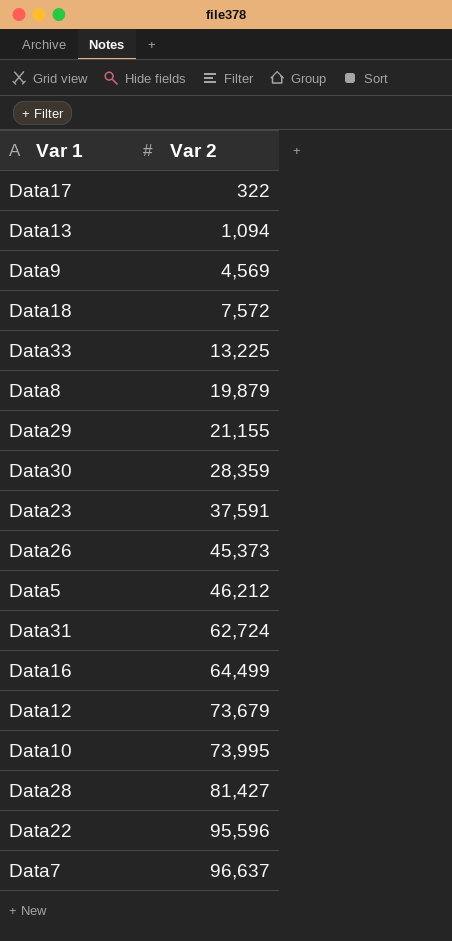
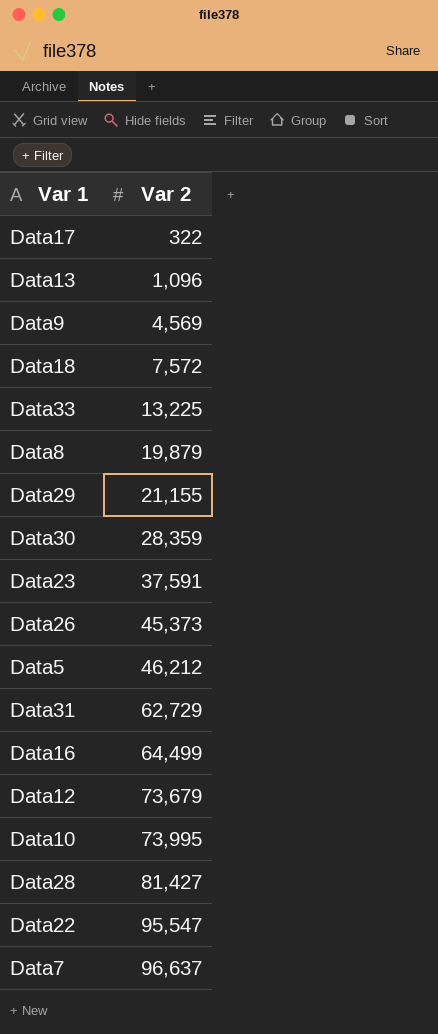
Data13 | Var 2: 1,094 -> 1,096
Data31 | Var 2: 62,724 -> 62,729
Data22 | Var 2: 95,596 -> 95,547

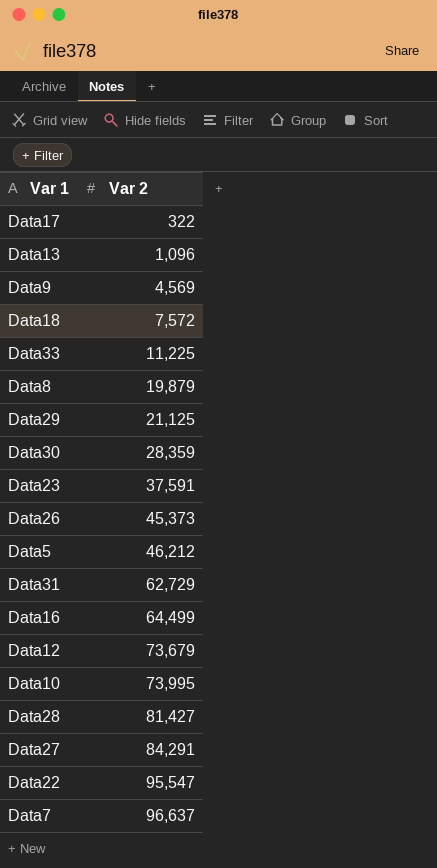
Data33 | Var 2: 13,225 -> 11,225
Data29 | Var 2: 21,155 -> 21,125
row Data27: none -> 84,291

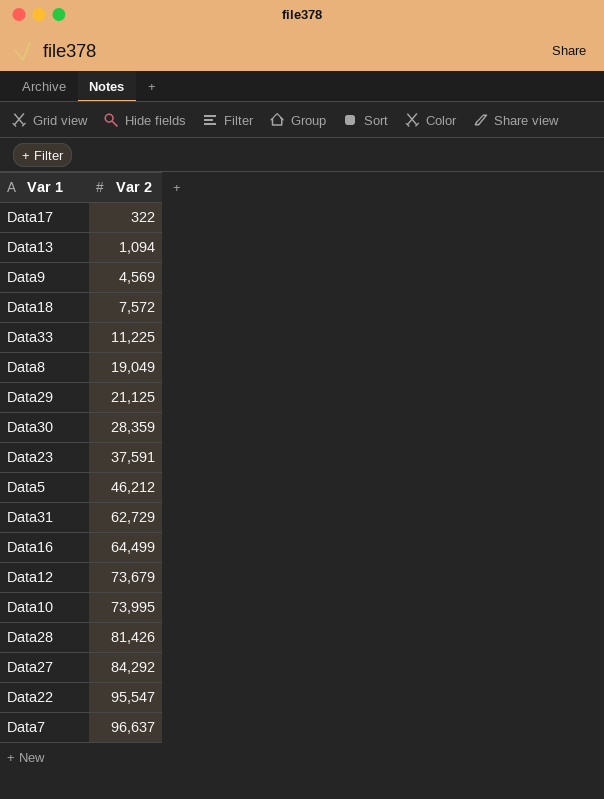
row Data26: 45,373 -> none
Data13 | Var 2: 1,096 -> 1,094
Data8 | Var 2: 19,879 -> 19,049
Data28 | Var 2: 81,427 -> 81,426
Data27 | Var 2: 84,291 -> 84,292

